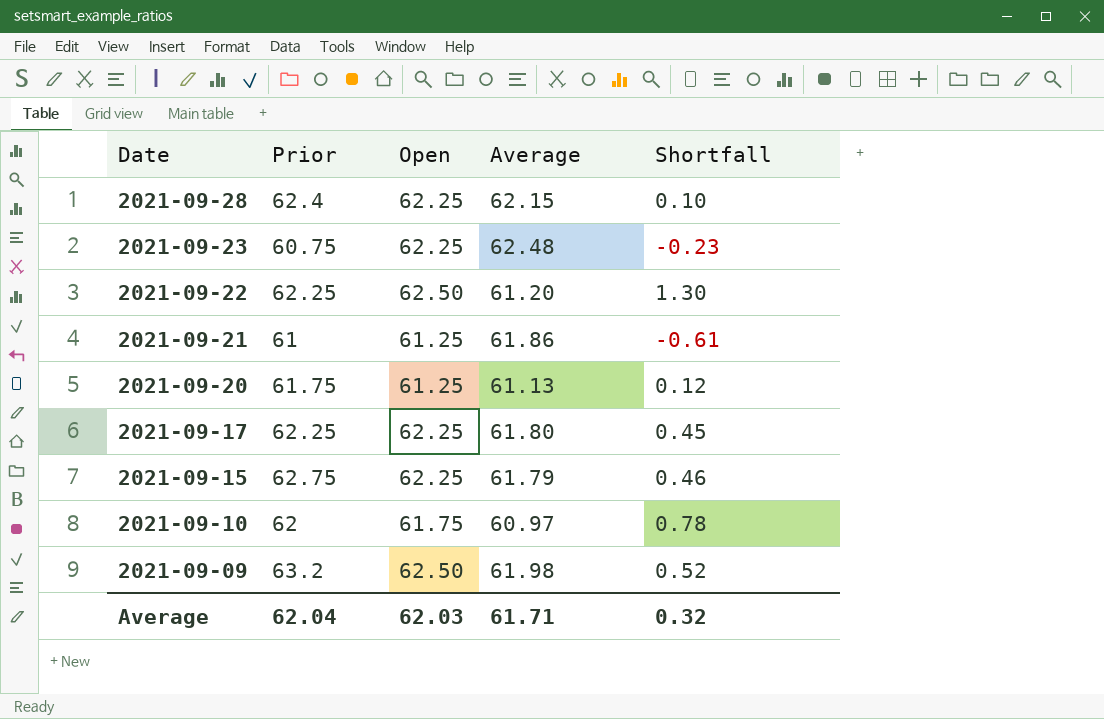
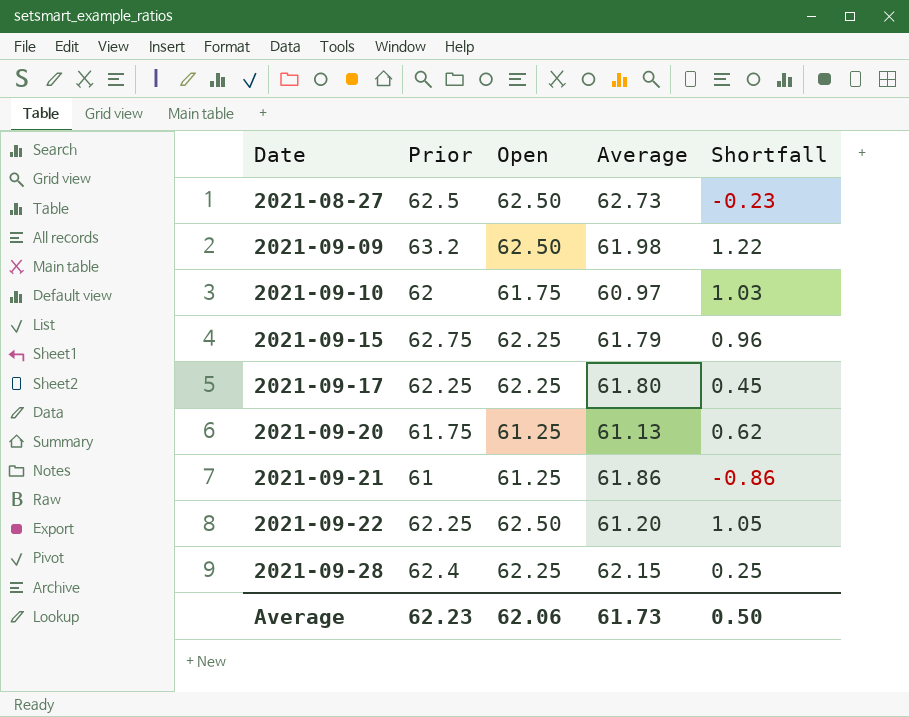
row order: Date descending -> Date ascending
column Shortfall | formula: [Open] - [Average] -> [Prior] - [Average]
row 2021-09-23: 60.75 | 62.25 | 62.48 | -0.23 -> none
row 2021-08-27: none -> 62.5 | 62.50 | 62.73 | -0.23
Average | Prior: 62.04 -> 62.23
Average | Open: 62.03 -> 62.06
Average | Average: 61.71 -> 61.73
Average | Shortfall: 0.32 -> 0.50

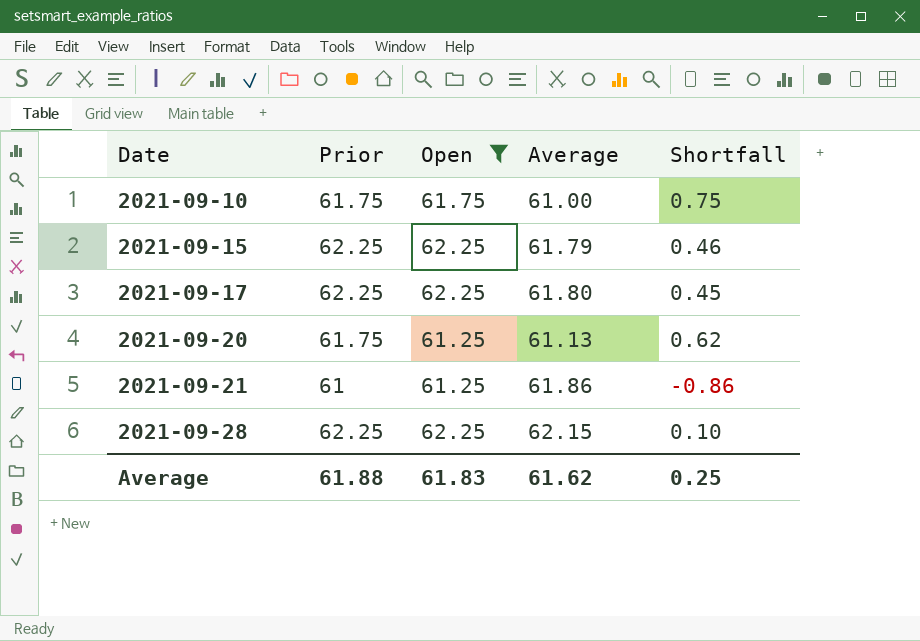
filter: none -> Open != 62.50
2021-09-10 | Prior: 62 -> 61.75
2021-09-10 | Average: 60.97 -> 61.00
2021-09-10 | Shortfall: 1.03 -> 0.75
2021-09-15 | Prior: 62.75 -> 62.25
2021-09-15 | Shortfall: 0.96 -> 0.46
2021-09-28 | Prior: 62.4 -> 62.25
2021-09-28 | Shortfall: 0.25 -> 0.10
Average | Prior: 62.23 -> 61.88
Average | Open: 62.06 -> 61.83
Average | Average: 61.73 -> 61.62
Average | Shortfall: 0.50 -> 0.25

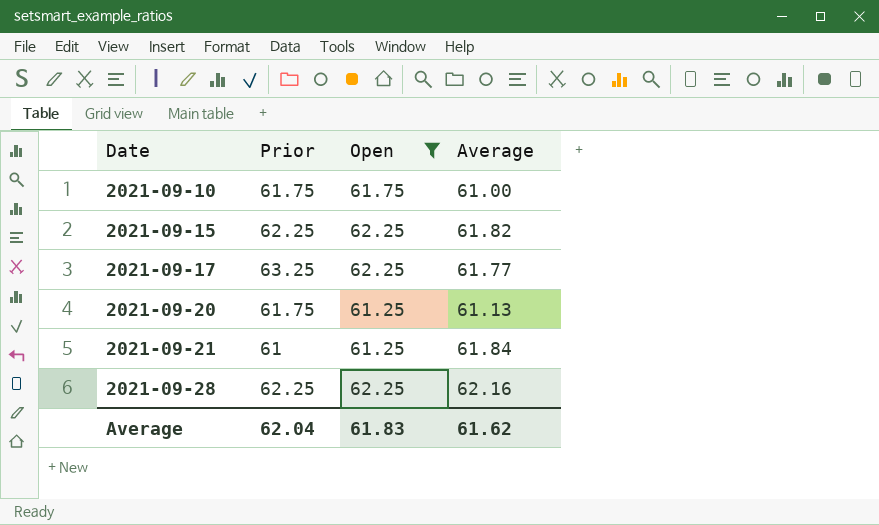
column Shortfall | formula: [Prior] - [Average] -> none
2021-09-15 | Average: 61.79 -> 61.82
2021-09-17 | Prior: 62.25 -> 63.25
2021-09-17 | Average: 61.80 -> 61.77
2021-09-21 | Average: 61.86 -> 61.84
2021-09-28 | Average: 62.15 -> 62.16
Average | Prior: 61.88 -> 62.04

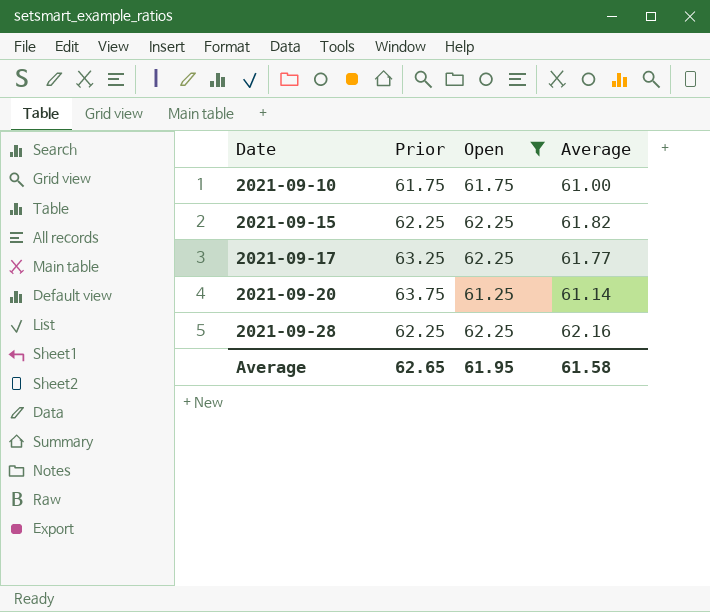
row 2021-09-21: 61 | 61.25 | 61.84 -> none
2021-09-20 | Prior: 61.75 -> 63.75
2021-09-20 | Average: 61.13 -> 61.14
Average | Prior: 62.04 -> 62.65
Average | Open: 61.83 -> 61.95
Average | Average: 61.62 -> 61.58

